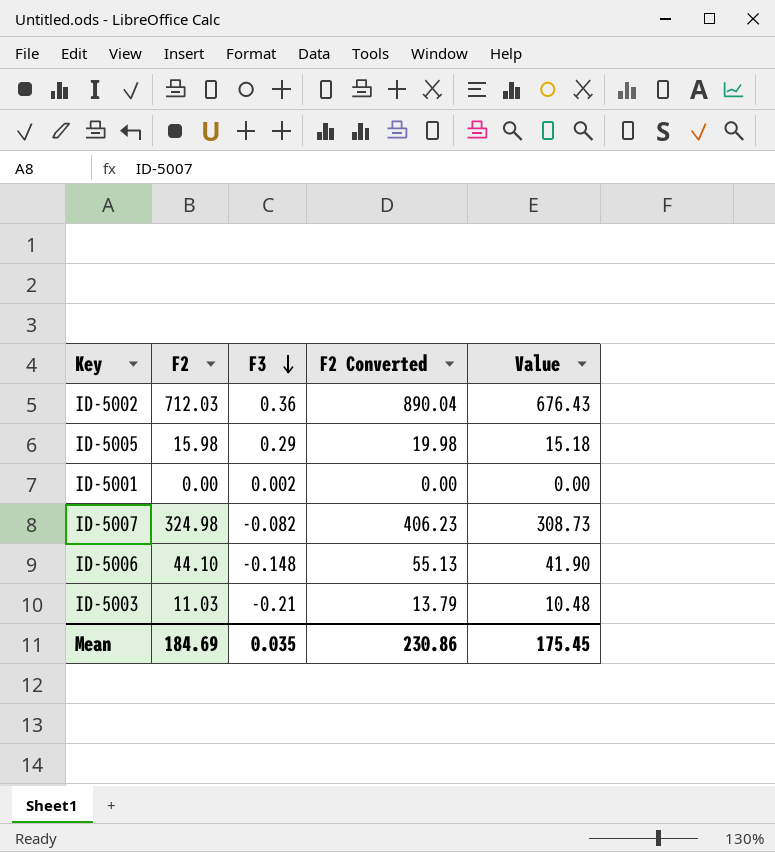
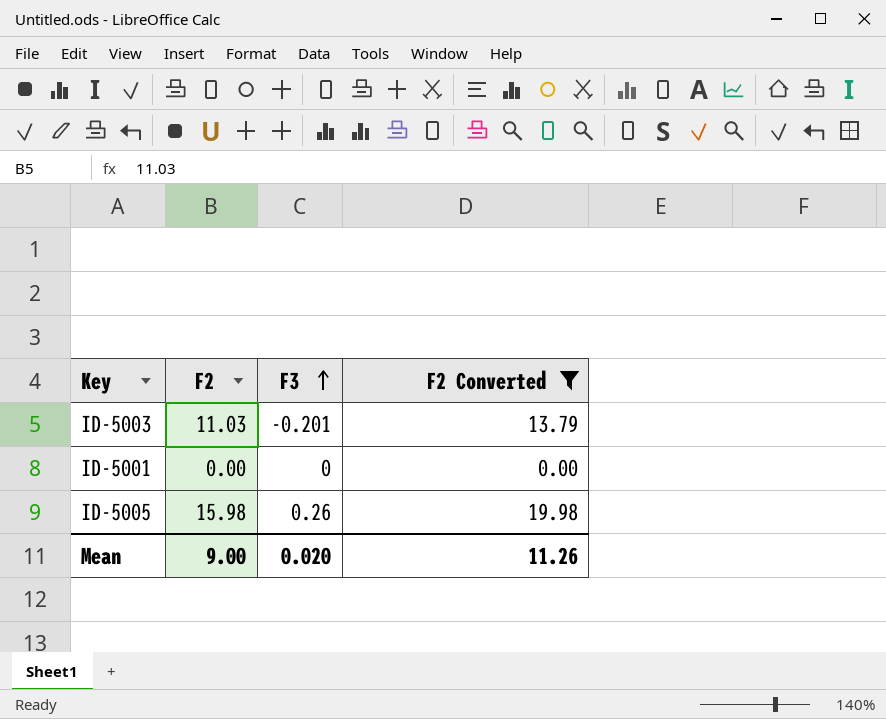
filter: none -> F2 Converted <= 19.98
row order: F3 descending -> F3 ascending
column Value | formula: [F2] * 0.95 -> none
ID-5003 | F3: -0.21 -> -0.201
ID-5001 | F3: 0.002 -> 0
ID-5005 | F3: 0.29 -> 0.26
Mean | F2: 184.69 -> 9.00
Mean | F3: 0.035 -> 0.020
Mean | F2 Converted: 230.86 -> 11.26

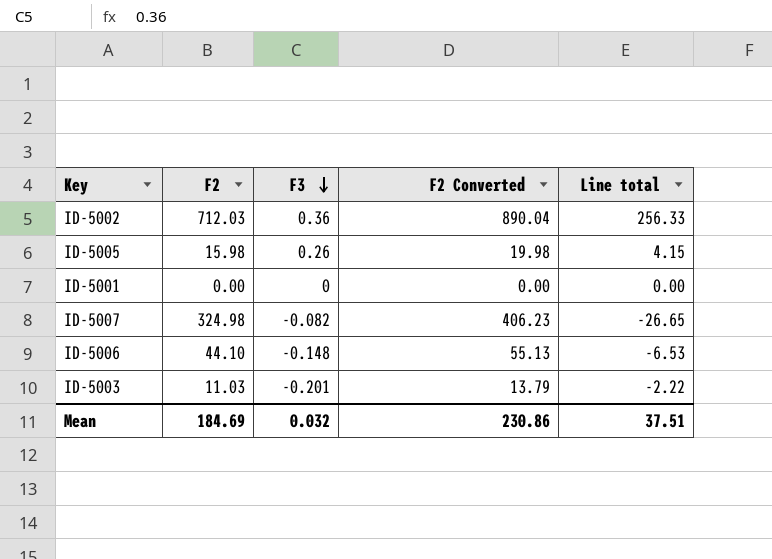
filter: F2 Converted <= 19.98 -> none
row order: F3 ascending -> F3 descending
column Line total | formula: none -> [F2] * [F3]
Mean | F2: 9.00 -> 184.69
Mean | F3: 0.020 -> 0.032
Mean | F2 Converted: 11.26 -> 230.86

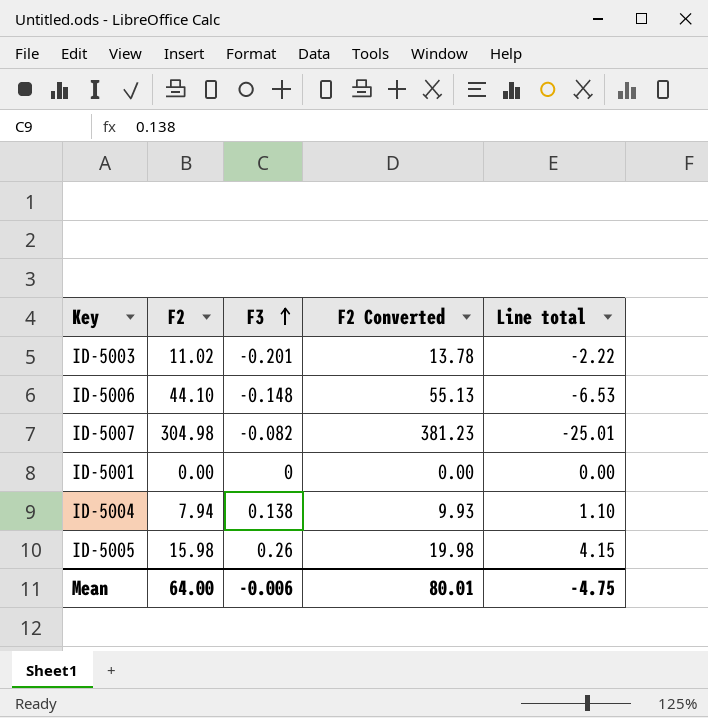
row order: F3 descending -> F3 ascending
row ID-5002: 712.03 | 0.36 | 890.04 | 256.33 -> none
ID-5003 | F2: 11.03 -> 11.02
ID-5003 | F2 Converted: 13.79 -> 13.78
ID-5007 | F2: 324.98 -> 304.98
ID-5007 | F2 Converted: 406.23 -> 381.23
ID-5007 | Line total: -26.65 -> -25.01
row ID-5004: none -> 7.94 | 0.138 | 9.93 | 1.10
Mean | F2: 184.69 -> 64.00
Mean | F3: 0.032 -> -0.006
Mean | F2 Converted: 230.86 -> 80.01
Mean | Line total: 37.51 -> -4.75

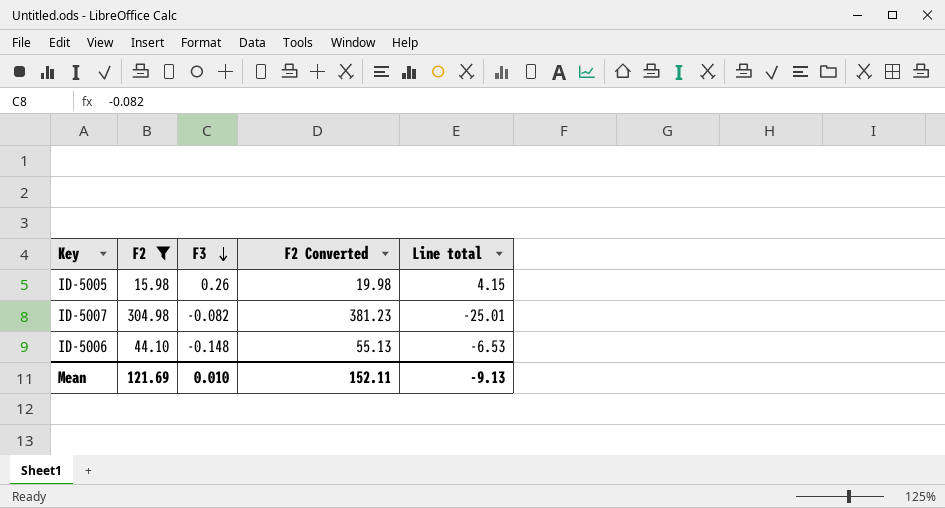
filter: none -> F2 >= 15.98
row order: F3 ascending -> F3 descending
Mean | F2: 64.00 -> 121.69
Mean | F3: -0.006 -> 0.010
Mean | F2 Converted: 80.01 -> 152.11
Mean | Line total: -4.75 -> -9.13

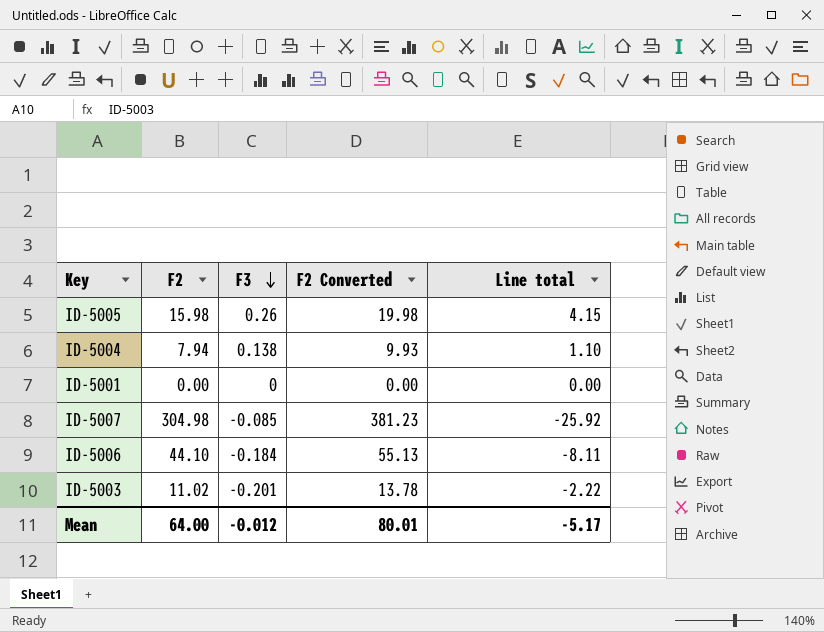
filter: F2 >= 15.98 -> none
ID-5007 | F3: -0.082 -> -0.085
ID-5007 | Line total: -25.01 -> -25.92
ID-5006 | F3: -0.148 -> -0.184
ID-5006 | Line total: -6.53 -> -8.11
Mean | F2: 121.69 -> 64.00
Mean | F3: 0.010 -> -0.012
Mean | F2 Converted: 152.11 -> 80.01
Mean | Line total: -9.13 -> -5.17

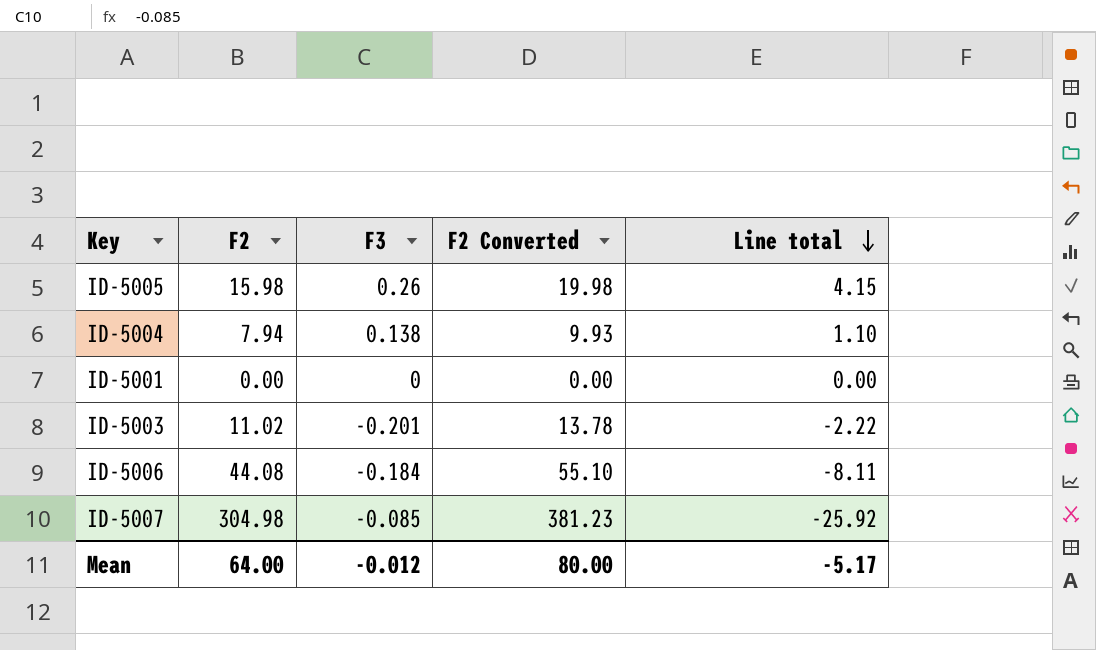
row order: F3 descending -> Line total descending
ID-5006 | F2: 44.10 -> 44.08
ID-5006 | F2 Converted: 55.13 -> 55.10
Mean | F2 Converted: 80.01 -> 80.00

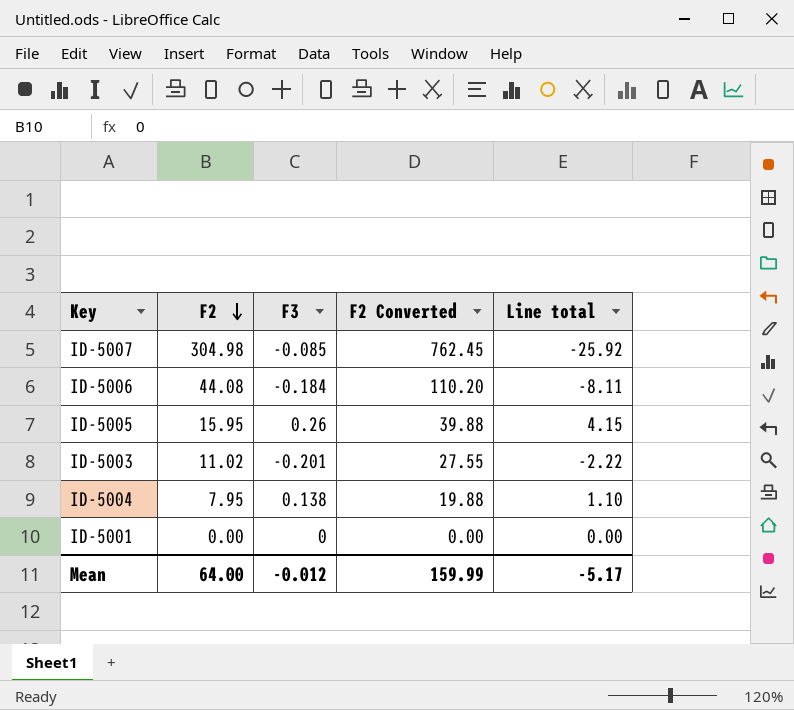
row order: Line total descending -> F2 descending
column F2 Converted | formula: [F2] * 1.25 -> [F2] * 2.5
ID-5005 | F2: 15.98 -> 15.95
ID-5004 | F2: 7.94 -> 7.95
Mean | F2 Converted: 80.00 -> 159.99

